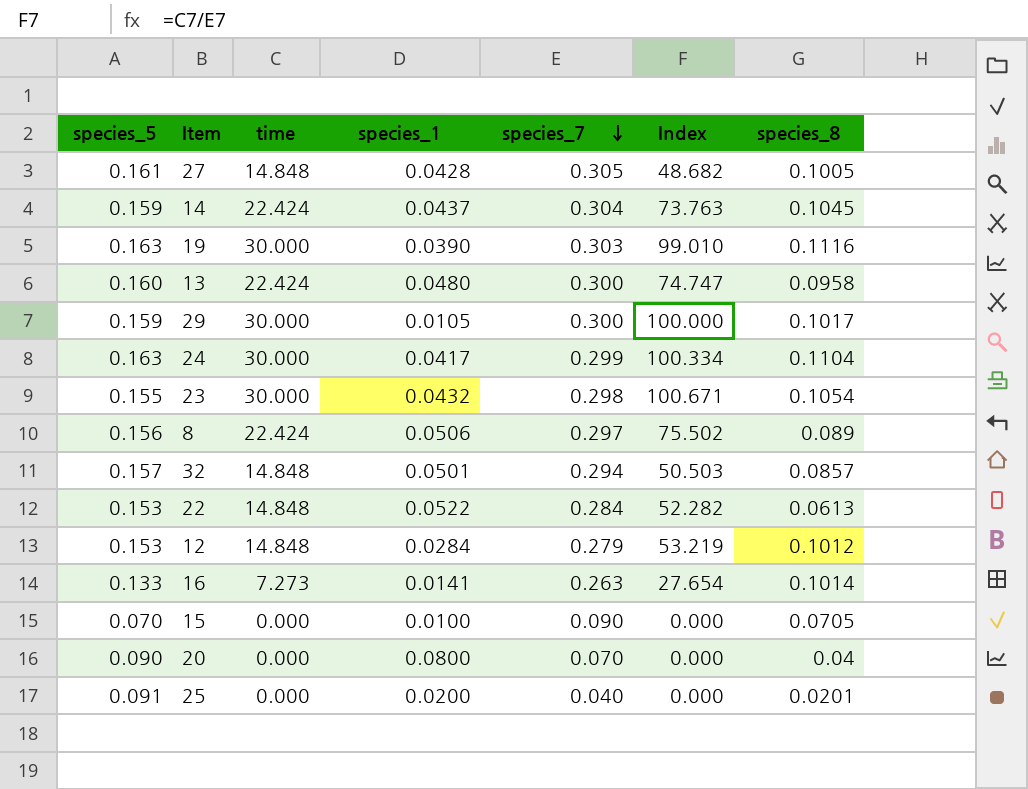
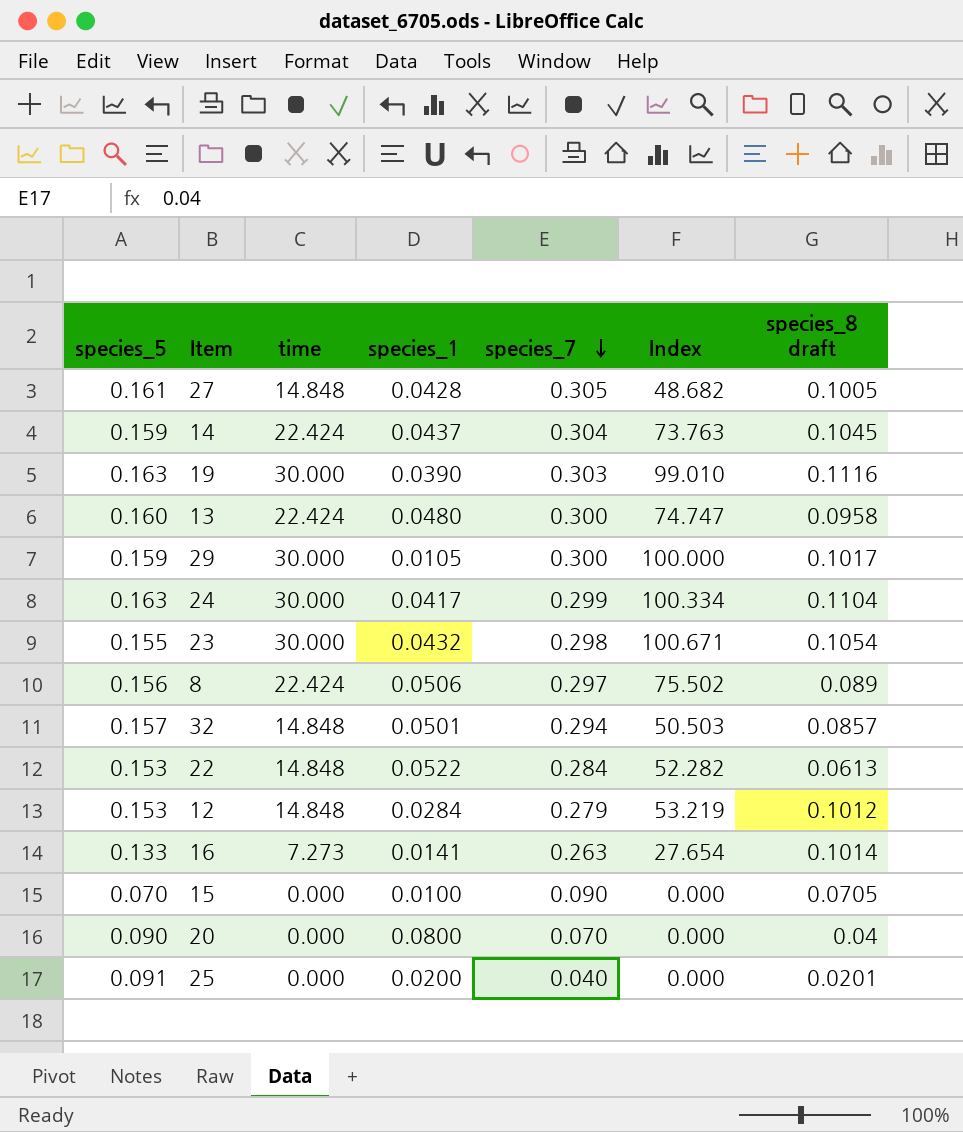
column name: species_8 -> species_8 draft

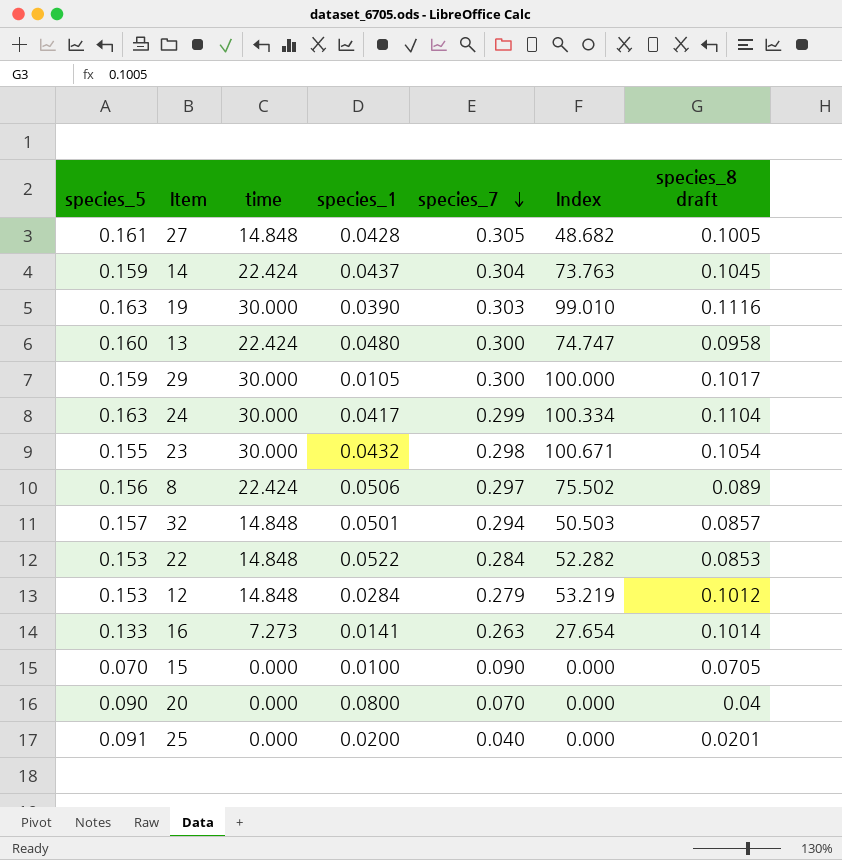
22 | species_8 draft: 0.0613 -> 0.0853

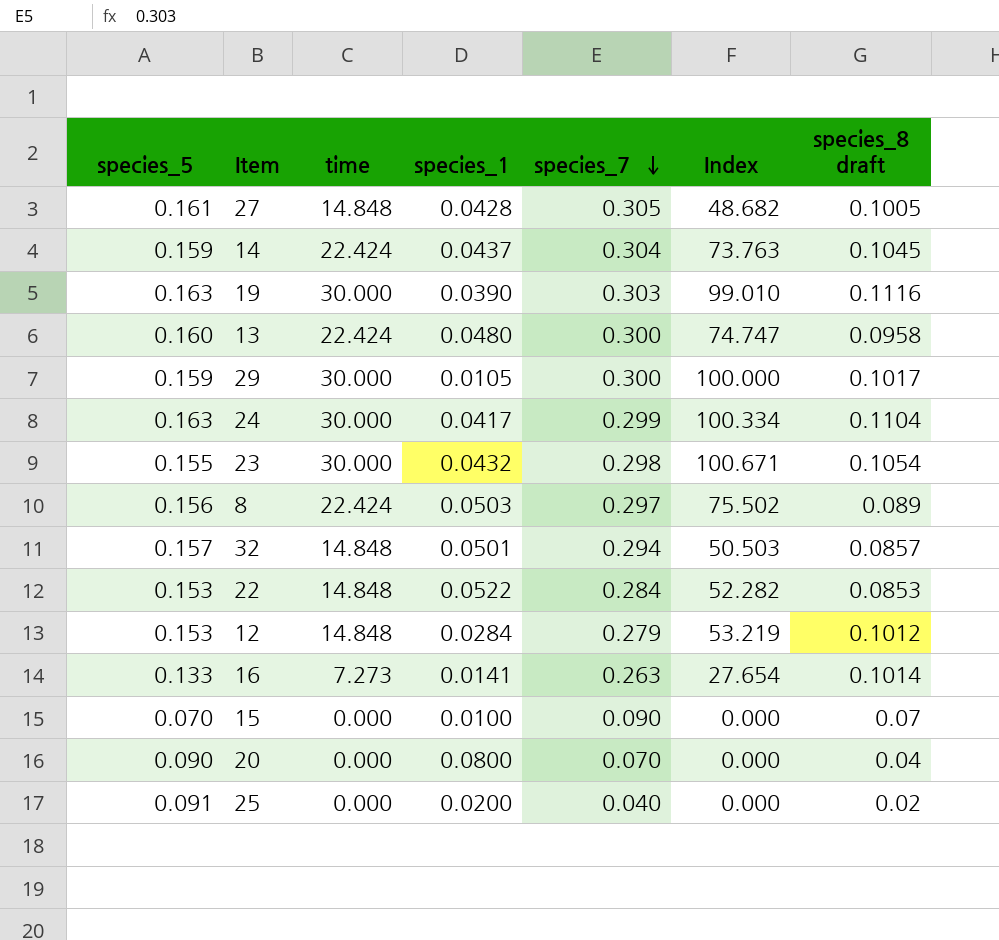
8 | species_1: 0.0506 -> 0.0503
15 | species_8 draft: 0.0705 -> 0.07
25 | species_8 draft: 0.0201 -> 0.02

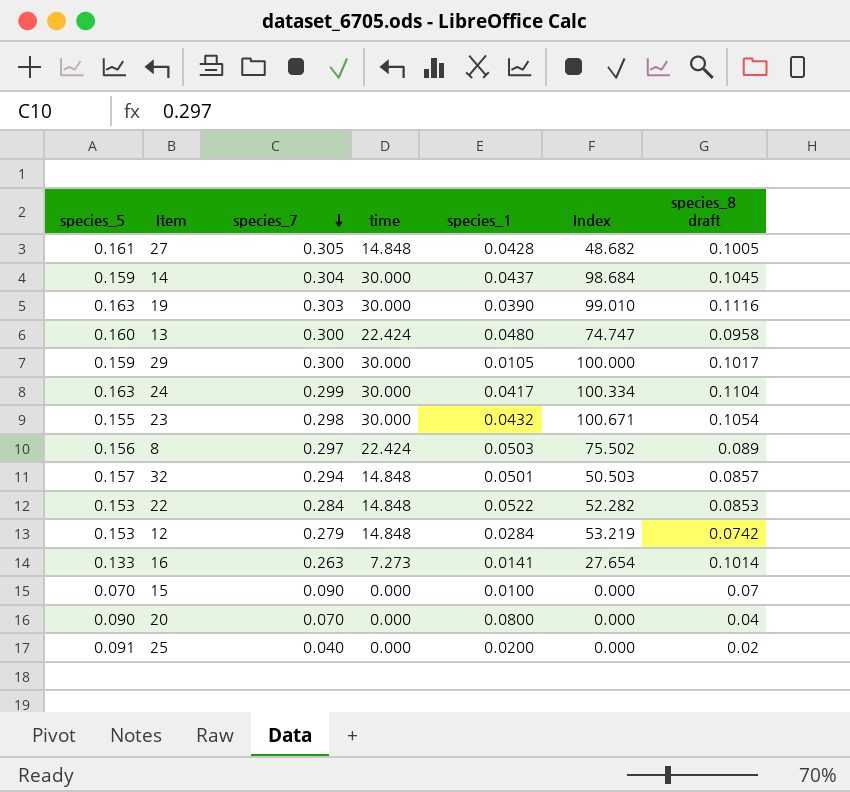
column species_7 | position: 5 -> 3
14 | time: 22.424 -> 30.000
14 | Index: 73.763 -> 98.684
12 | species_8 draft: 0.1012 -> 0.0742

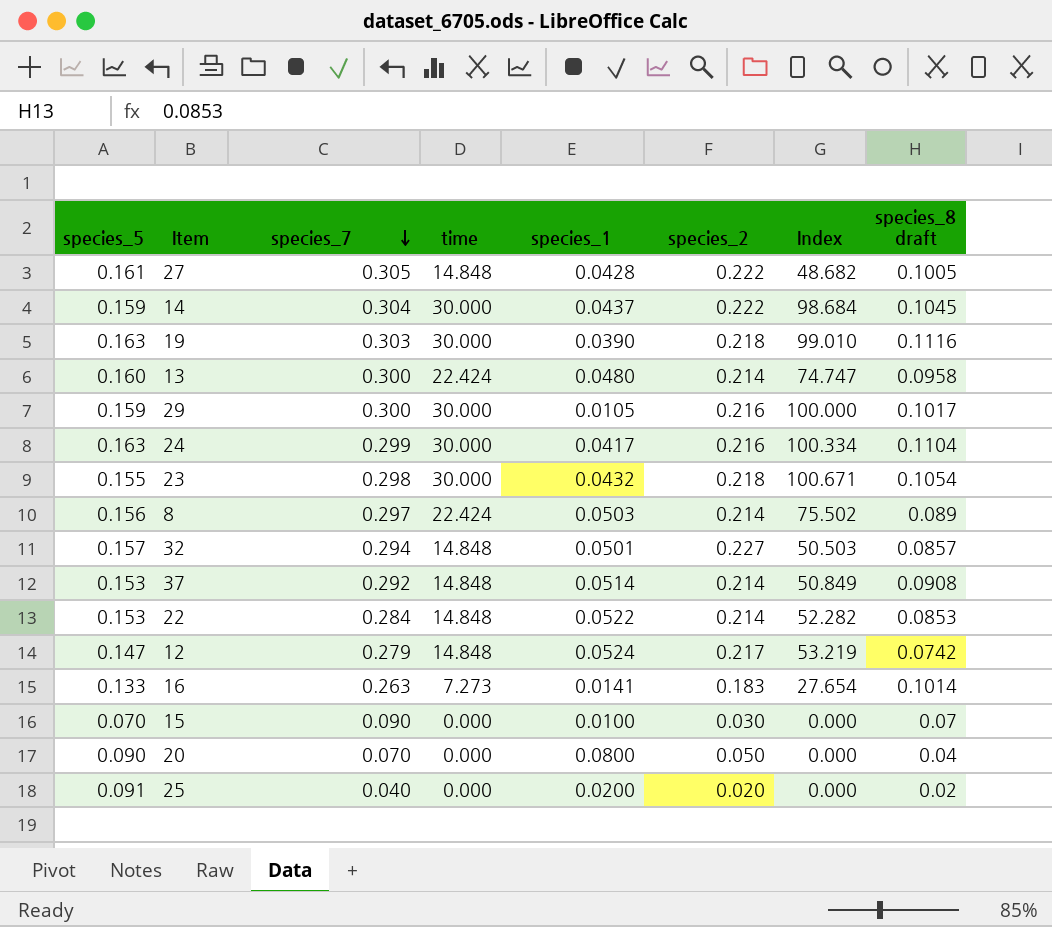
column species_2 | position: none -> 6
row 37: none -> 0.153 | 0.292 | 14.848 | 0.0514 | 0.214 | 50.849 | 0.0908
12 | species_5: 0.153 -> 0.147
12 | species_1: 0.0284 -> 0.0524

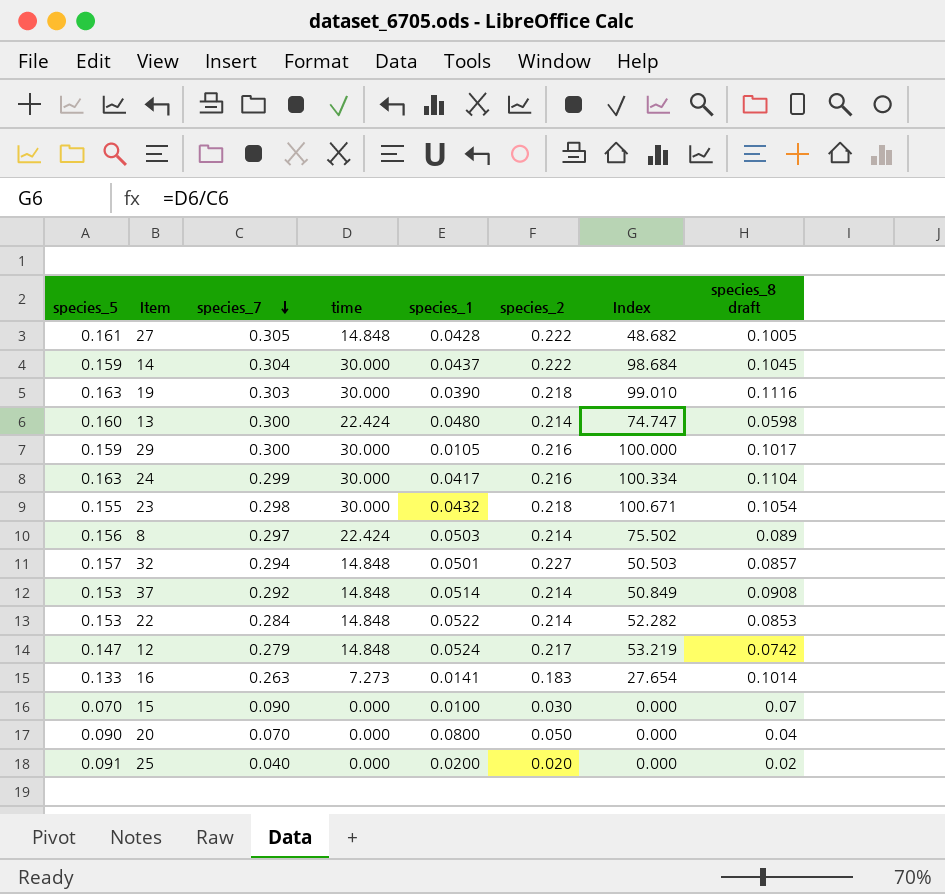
13 | species_8 draft: 0.0958 -> 0.0598

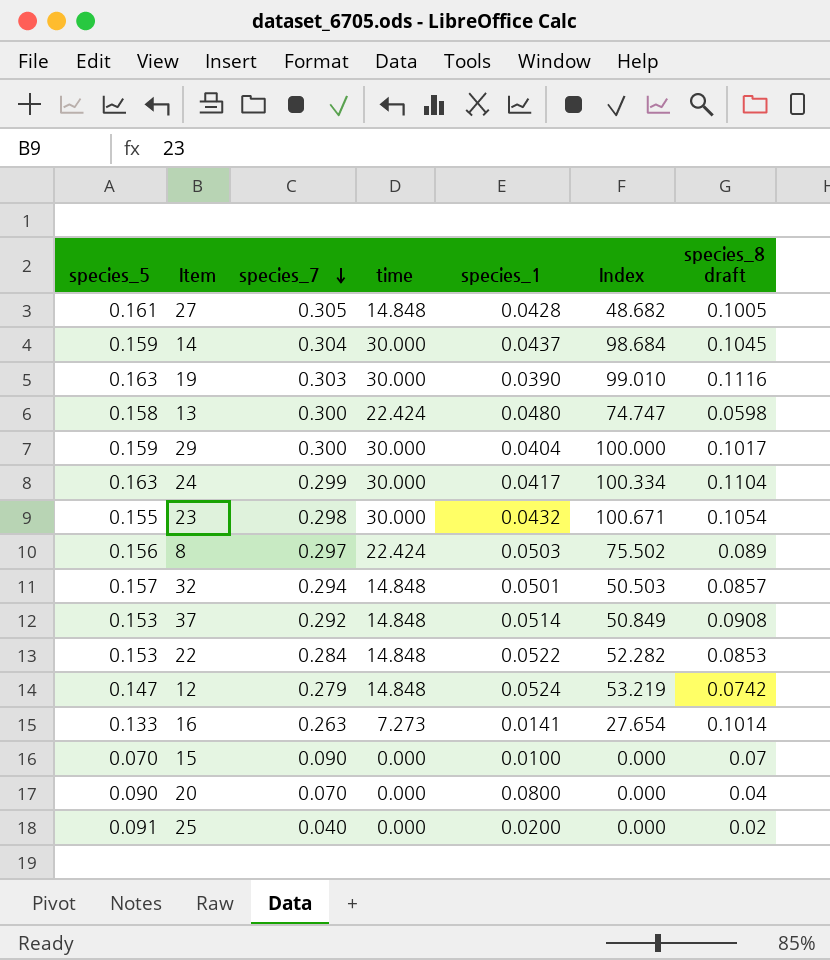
column species_2 | position: 6 -> none
13 | species_5: 0.160 -> 0.158
29 | species_1: 0.0105 -> 0.0404

